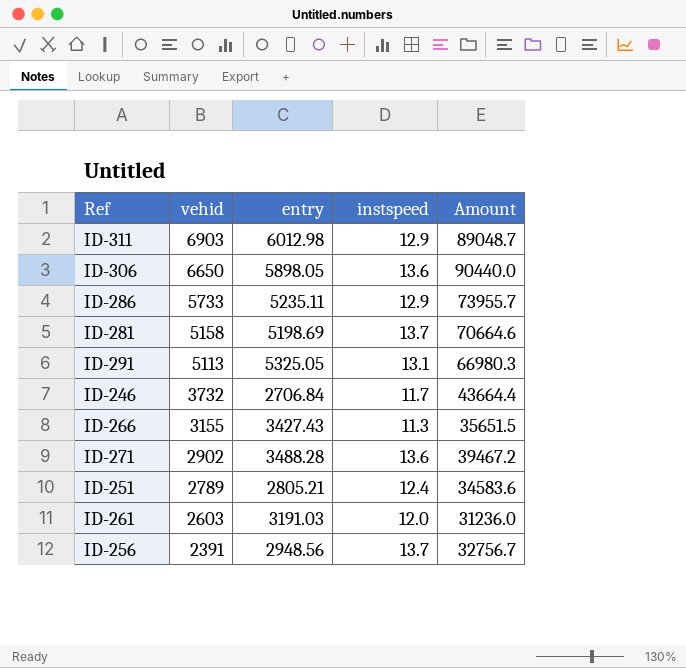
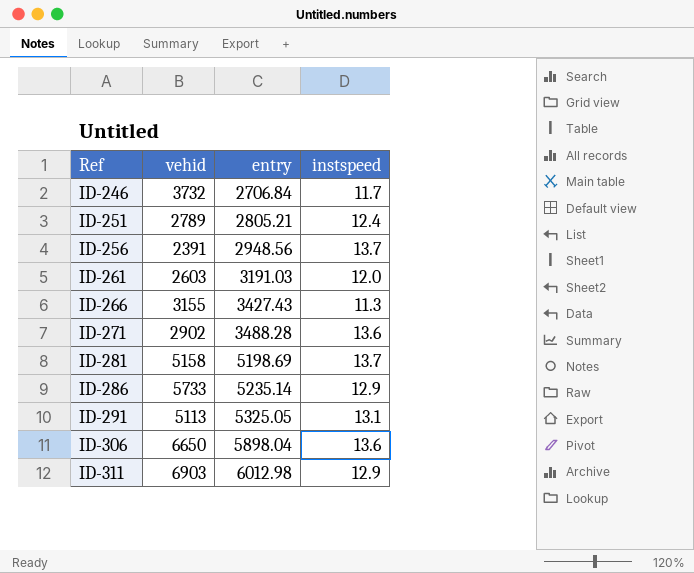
row order: vehid descending -> Ref ascending
column Amount | formula: [vehid] * [instspeed] -> none
ID-286 | entry: 5235.11 -> 5235.14
ID-306 | entry: 5898.05 -> 5898.04

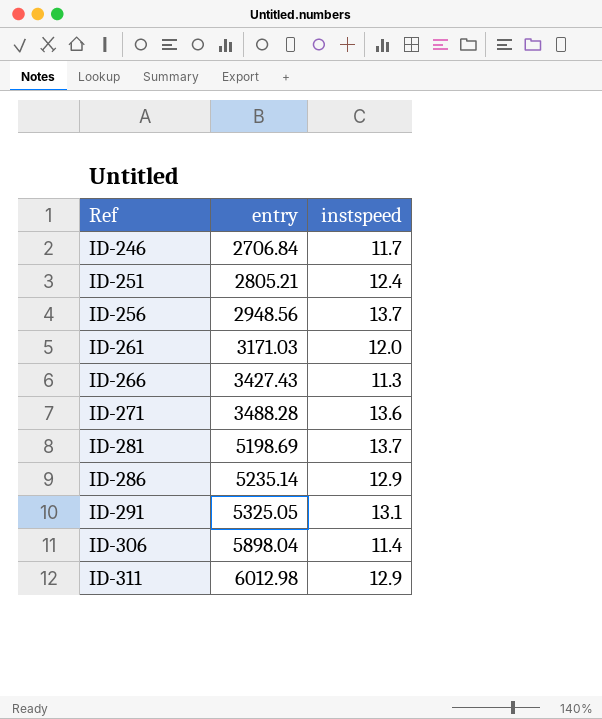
column vehid | position: 2 -> none
ID-261 | entry: 3191.03 -> 3171.03
ID-306 | instspeed: 13.6 -> 11.4

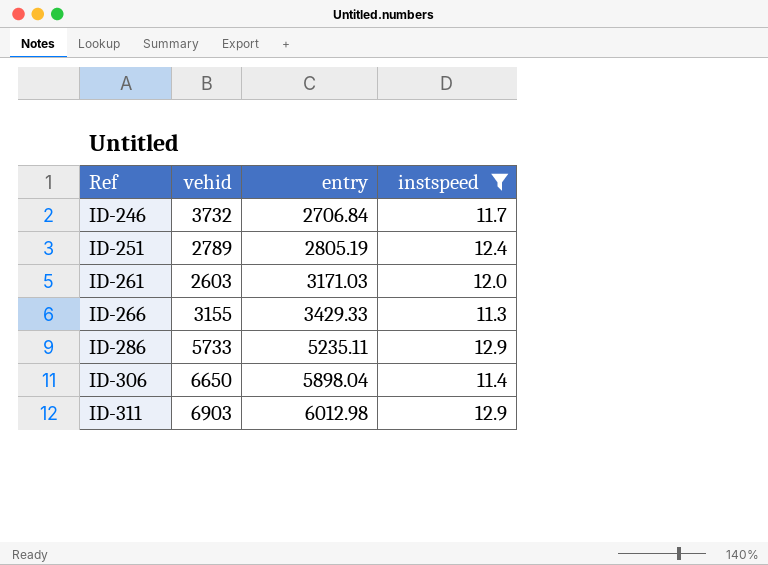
filter: none -> instspeed <= 12.9
column vehid | position: none -> 2
ID-251 | entry: 2805.21 -> 2805.19
ID-266 | entry: 3427.43 -> 3429.33
ID-286 | entry: 5235.14 -> 5235.11

